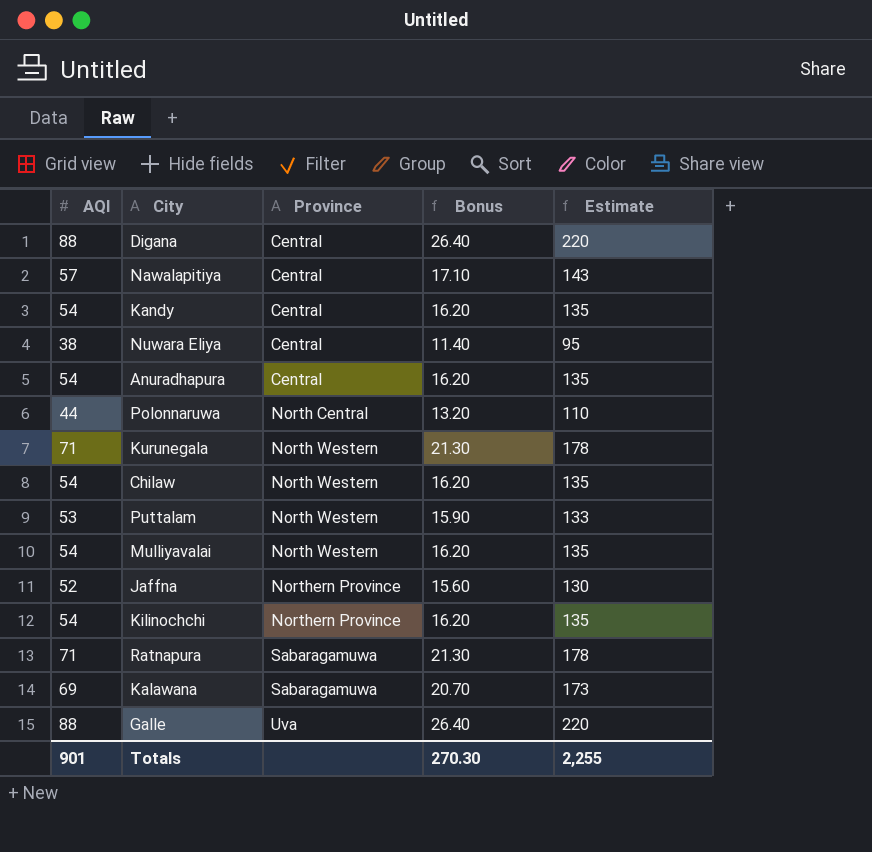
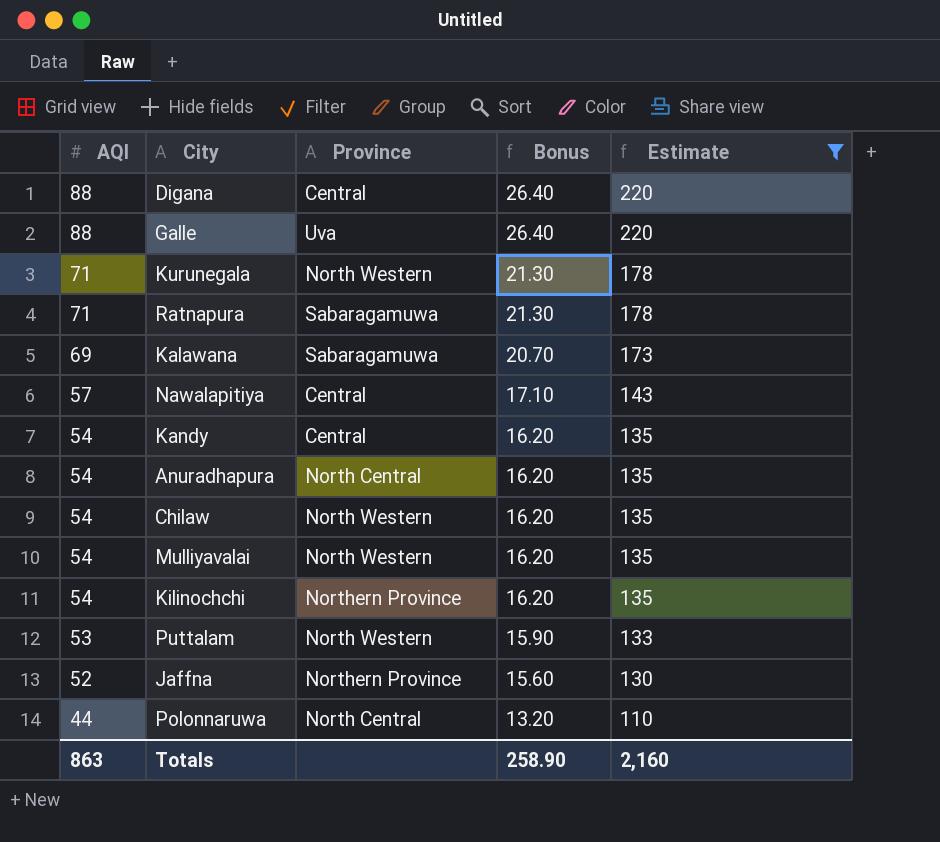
filter: none -> Estimate != 95
row order: Province ascending -> AQI descending
Anuradhapura | Province: Central -> North Central
Totals | AQI: 901 -> 863
Totals | Bonus: 270.30 -> 258.90
Totals | Estimate: 2,255 -> 2,160

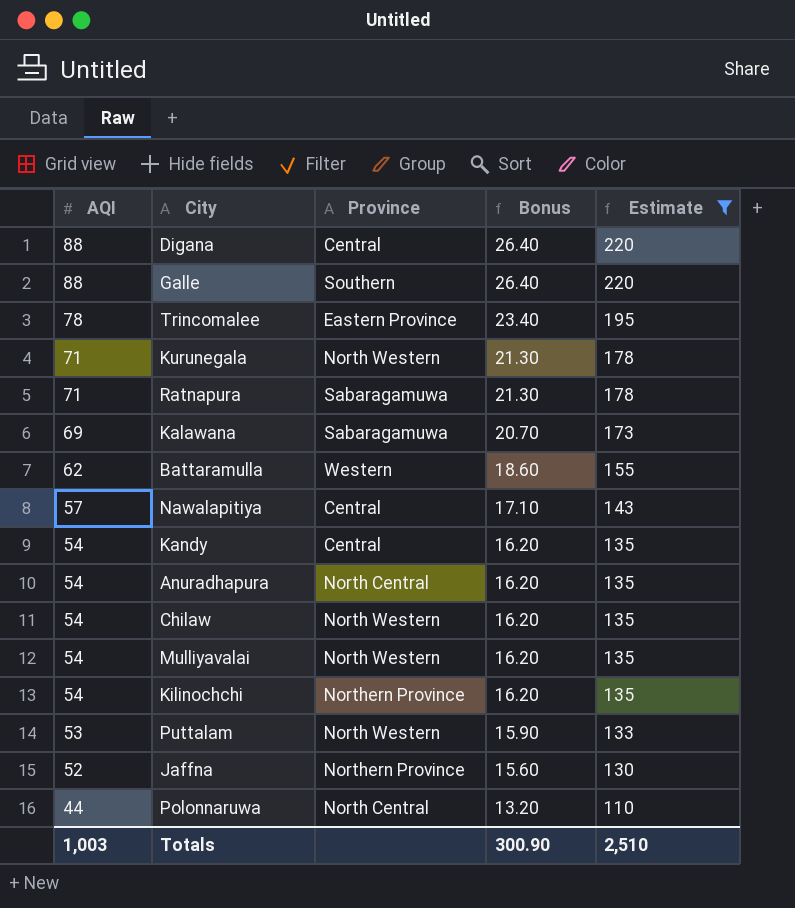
Galle | Province: Uva -> Southern
row Trincomalee: none -> 78 | Eastern Province | 23.40 | 195
row Battaramulla: none -> 62 | Western | 18.60 | 155
Totals | AQI: 863 -> 1,003
Totals | Bonus: 258.90 -> 300.90
Totals | Estimate: 2,160 -> 2,510

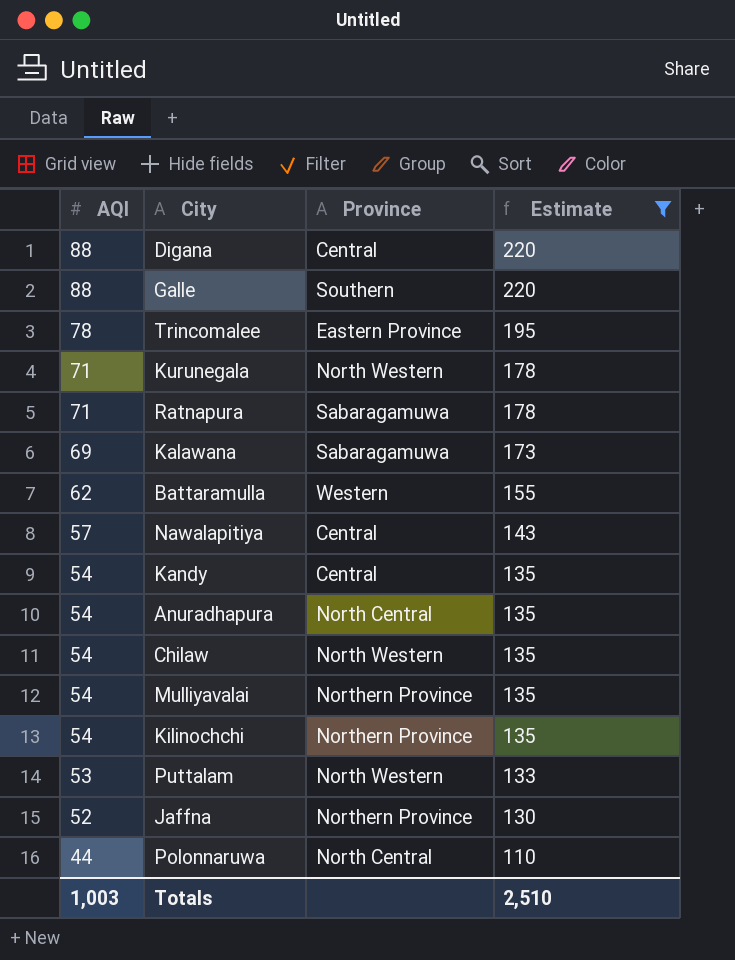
column Bonus | formula: [AQI] * 0.3 -> none
Mulliyavalai | Province: North Western -> Northern Province

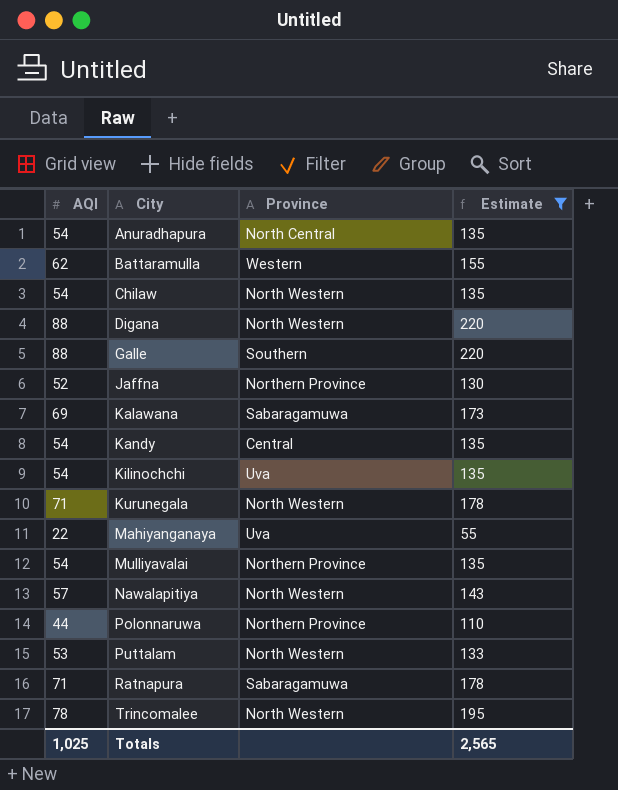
row order: AQI descending -> City ascending
Digana | Province: Central -> North Western
Kilinochchi | Province: Northern Province -> Uva
row Mahiyanganaya: none -> 22 | Uva | 55
Nawalapitiya | Province: Central -> North Western
Polonnaruwa | Province: North Central -> Northern Province
Trincomalee | Province: Eastern Province -> North Western
Totals | AQI: 1,003 -> 1,025
Totals | Estimate: 2,510 -> 2,565

